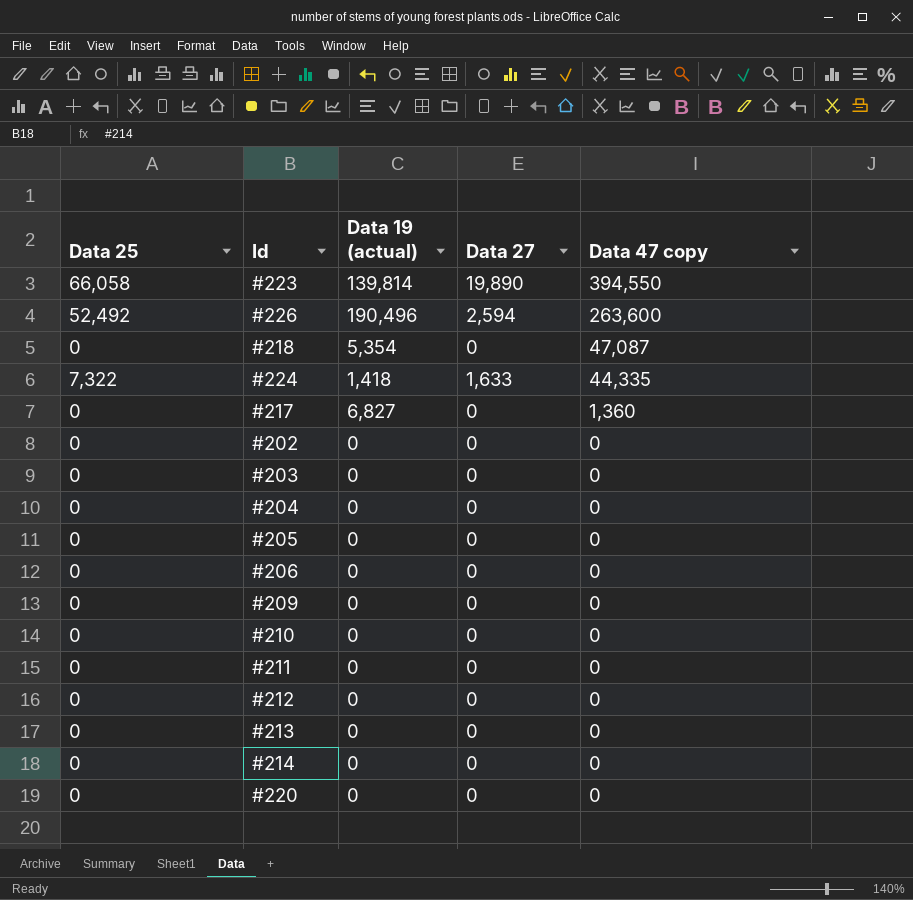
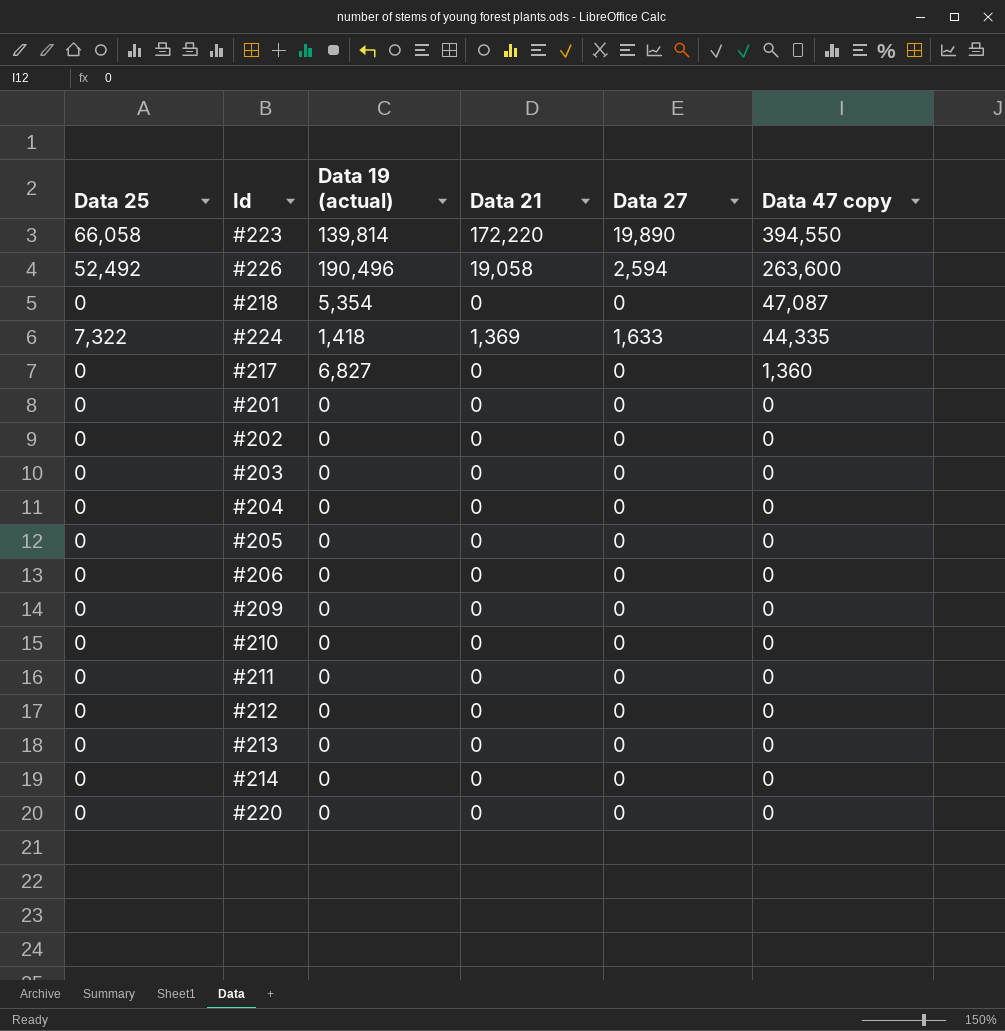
column Data 21 | position: none -> 4
row #201: none -> 0 | 0 | 0 | 0 | 0

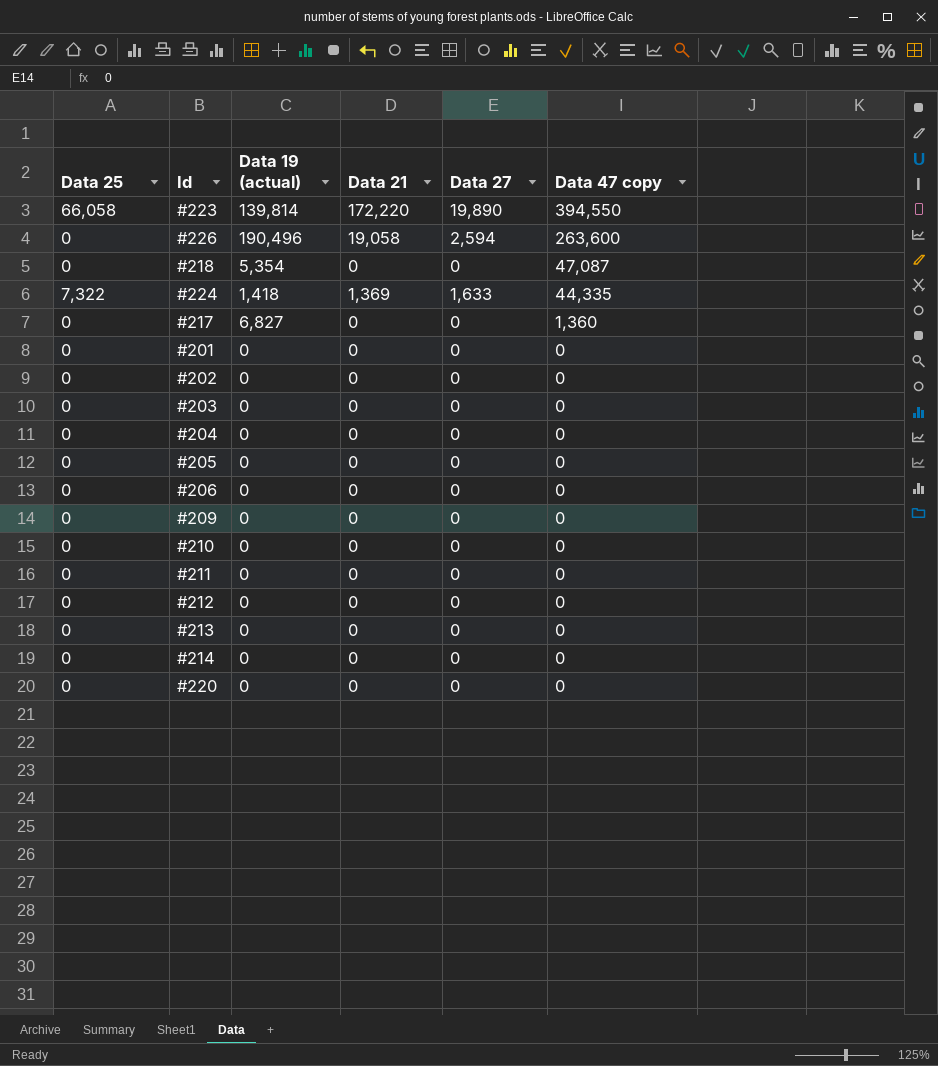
#226 | Data 25: 52,492 -> 0

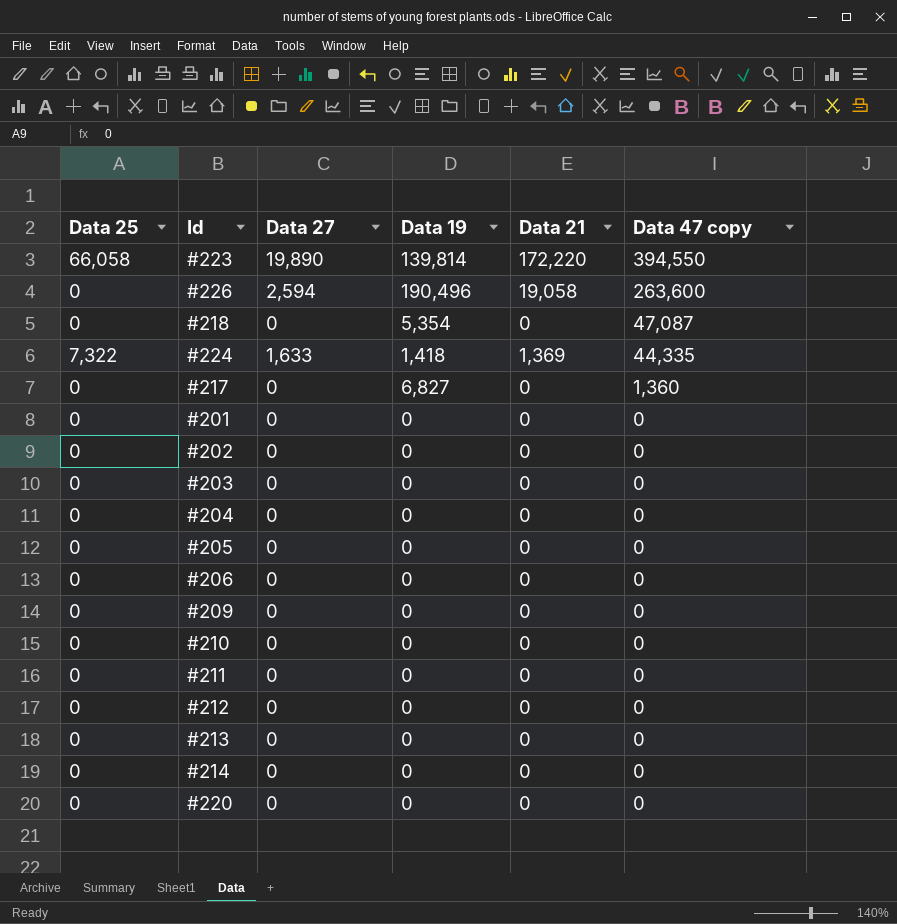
column Data 27 | position: 5 -> 3
column name: Data 19 (actual) -> Data 19

